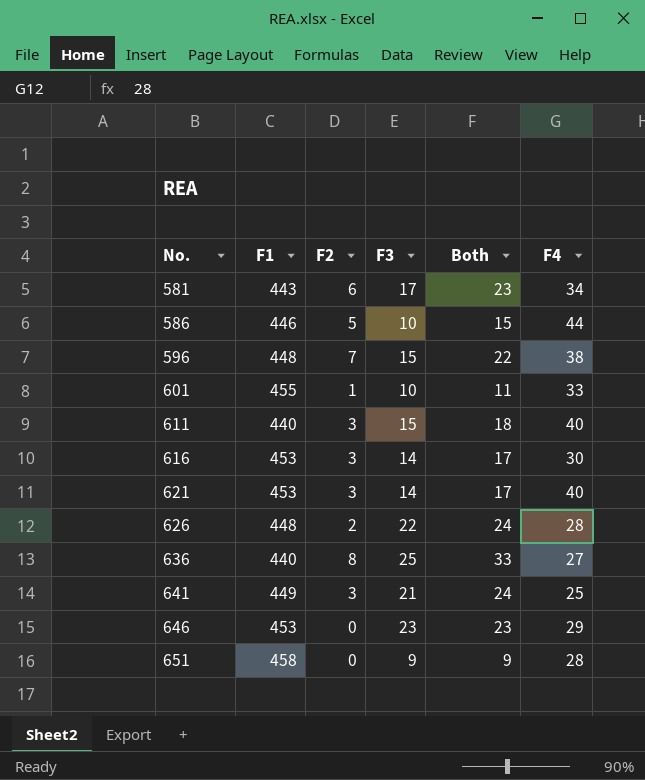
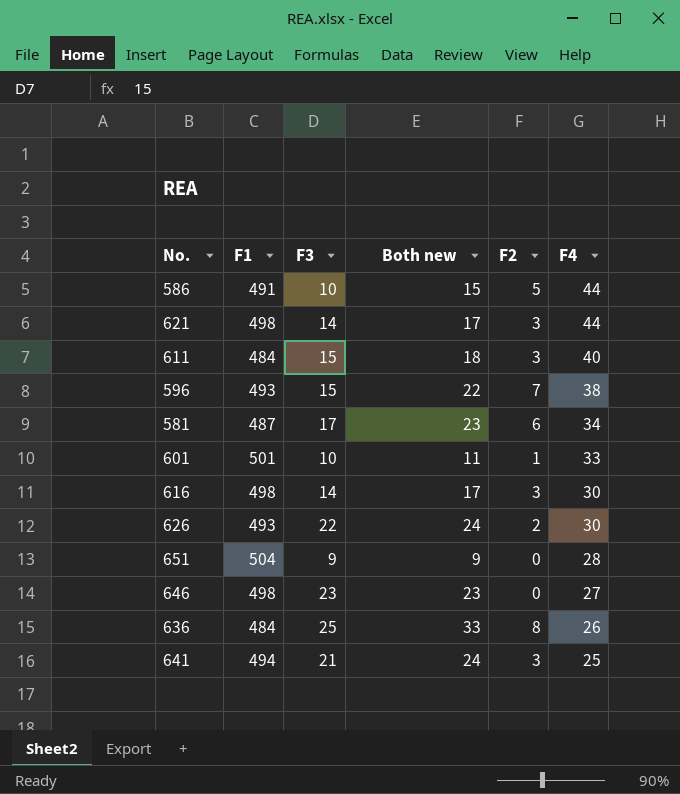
row order: No. ascending -> F4 descending
column name: Both -> Both new
column F2 | position: 3 -> 5
586 | F1: 446 -> 491
621 | F1: 453 -> 498
621 | F4: 40 -> 44
611 | F1: 440 -> 484
596 | F1: 448 -> 493
581 | F1: 443 -> 487
601 | F1: 455 -> 501
616 | F1: 453 -> 498
626 | F1: 448 -> 493
626 | F4: 28 -> 30
651 | F1: 458 -> 504
646 | F1: 453 -> 498
646 | F4: 29 -> 27
636 | F1: 440 -> 484
636 | F4: 27 -> 26
641 | F1: 449 -> 494

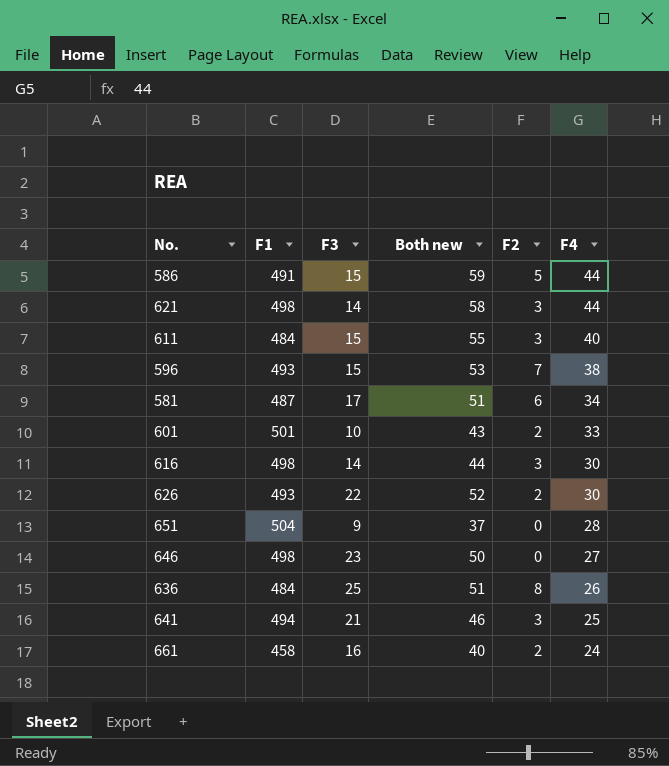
column Both new | formula: [F3] + [F2] -> [F3] + [F4]
586 | F3: 10 -> 15
601 | F2: 1 -> 2
row 661: none -> 458 | 16 | 40 | 2 | 24

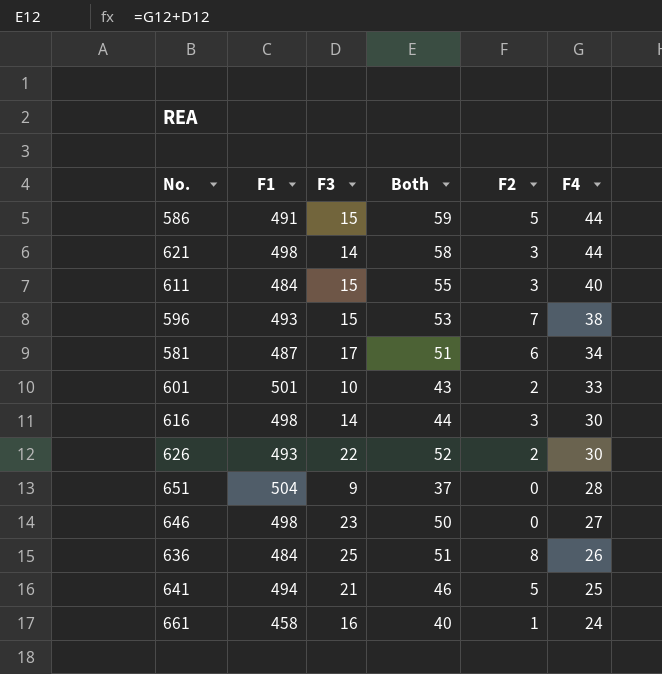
column name: Both new -> Both
641 | F2: 3 -> 5
661 | F2: 2 -> 1

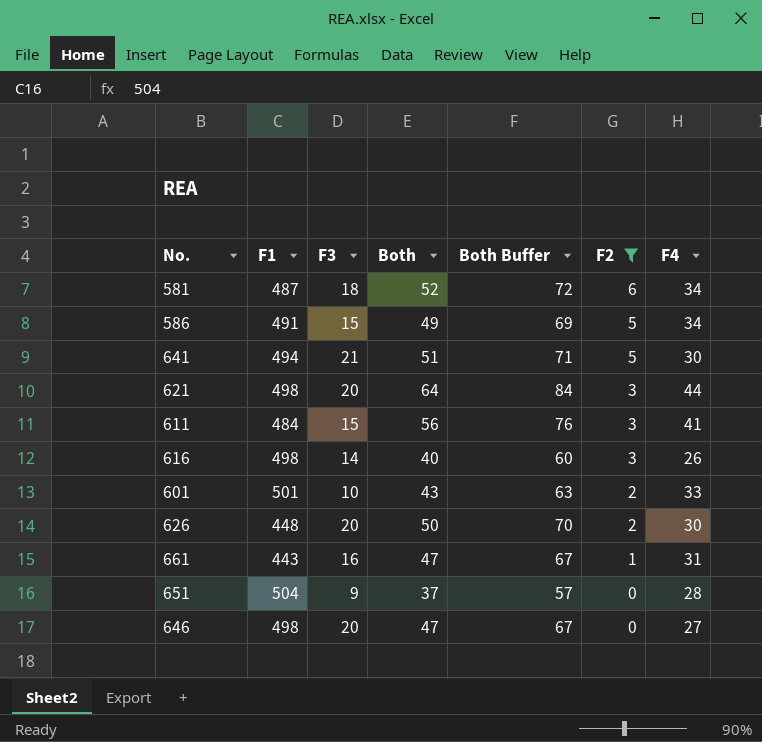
filter: none -> F2 <= 6
row order: F4 descending -> F2 descending
column Both Buffer | formula: none -> [Both] + 20
581 | F3: 17 -> 18
581 | Both: 51 -> 52
586 | Both: 59 -> 49
586 | F4: 44 -> 34
641 | Both: 46 -> 51
641 | F4: 25 -> 30
621 | F3: 14 -> 20
621 | Both: 58 -> 64
611 | Both: 55 -> 56
611 | F4: 40 -> 41
616 | Both: 44 -> 40
616 | F4: 30 -> 26
626 | F1: 493 -> 448
626 | F3: 22 -> 20
626 | Both: 52 -> 50
661 | F1: 458 -> 443
661 | Both: 40 -> 47
661 | F4: 24 -> 31
646 | F3: 23 -> 20
646 | Both: 50 -> 47

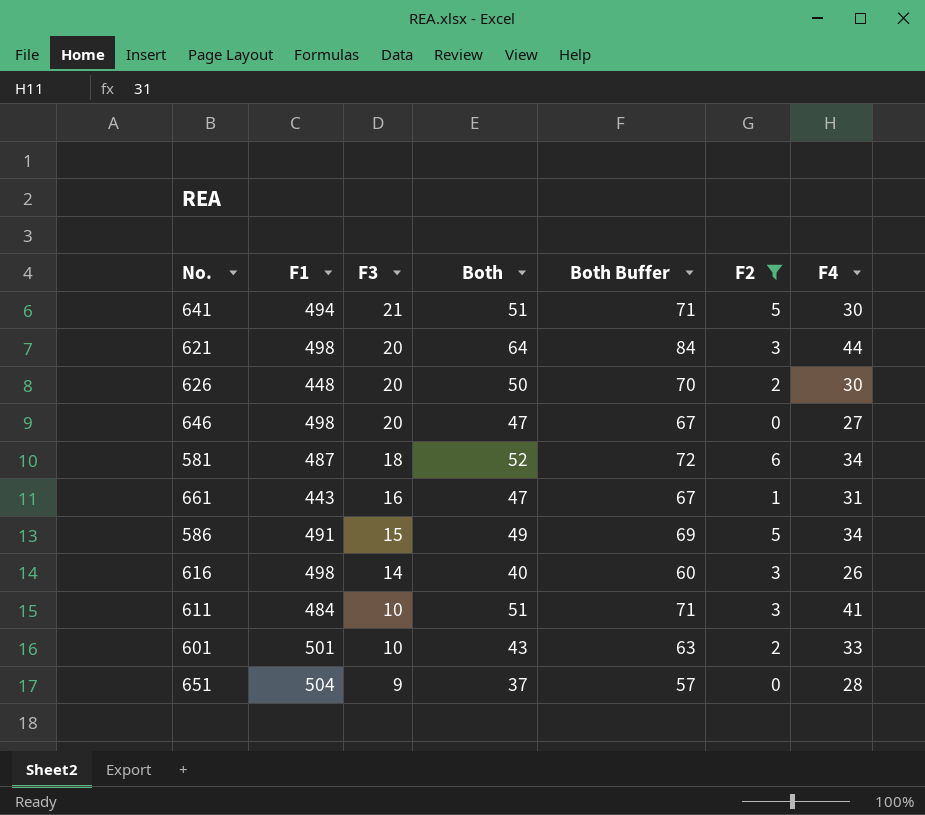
row order: F2 descending -> F3 descending
611 | F3: 15 -> 10
611 | Both: 56 -> 51
611 | Both Buffer: 76 -> 71

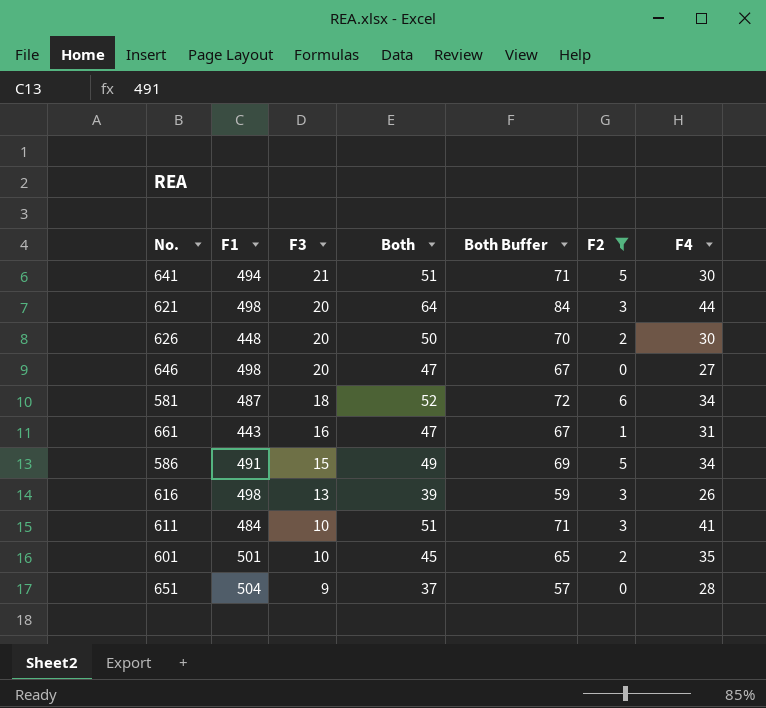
616 | F3: 14 -> 13
616 | Both: 40 -> 39
616 | Both Buffer: 60 -> 59
601 | Both: 43 -> 45
601 | Both Buffer: 63 -> 65
601 | F4: 33 -> 35

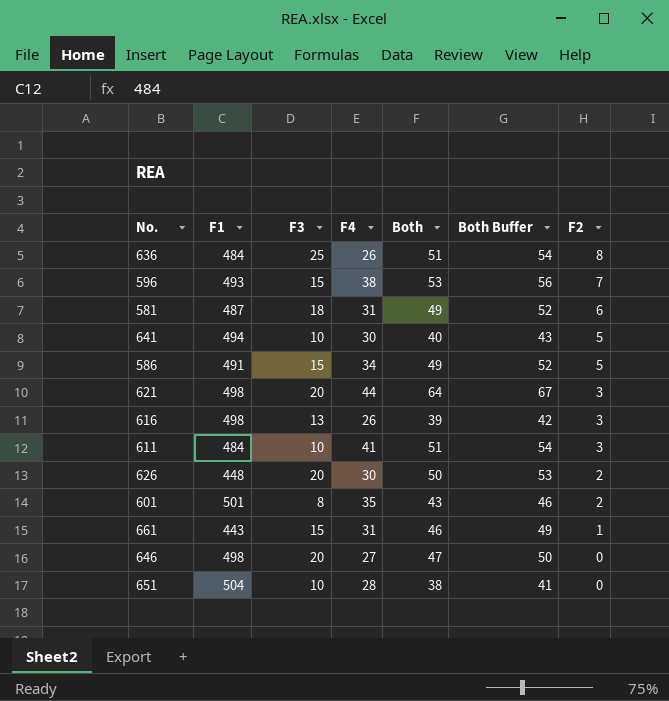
filter: F2 <= 6 -> none
row order: F3 descending -> F2 descending
column F4 | position: 7 -> 4
column Both Buffer | formula: [Both] + 20 -> [Both] + 3
581 | F4: 34 -> 31
581 | Both: 52 -> 49
641 | F3: 21 -> 10
641 | Both: 51 -> 40
601 | F3: 10 -> 8
601 | Both: 45 -> 43
661 | F3: 16 -> 15
661 | Both: 47 -> 46
651 | F3: 9 -> 10
651 | Both: 37 -> 38

